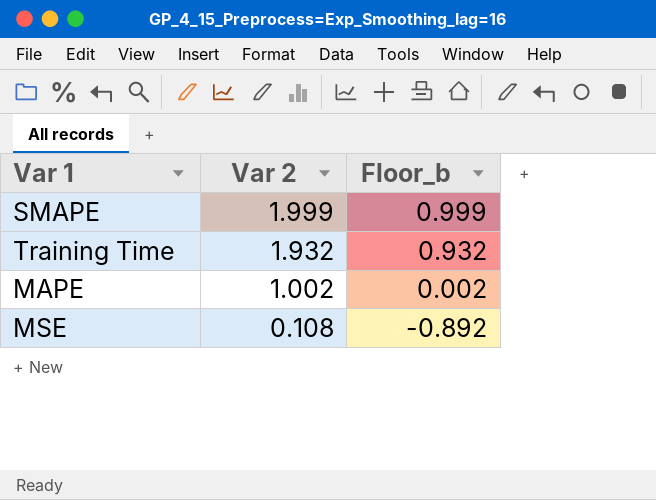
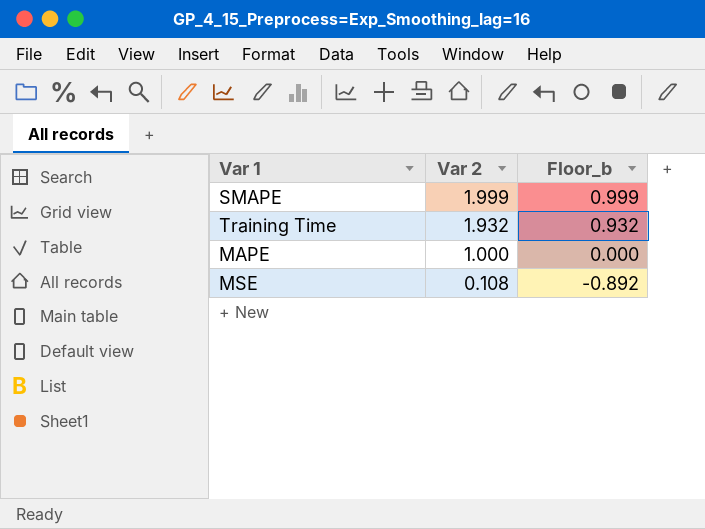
MAPE | Var 2: 1.002 -> 1.000
MAPE | Floor_b: 0.002 -> 0.000

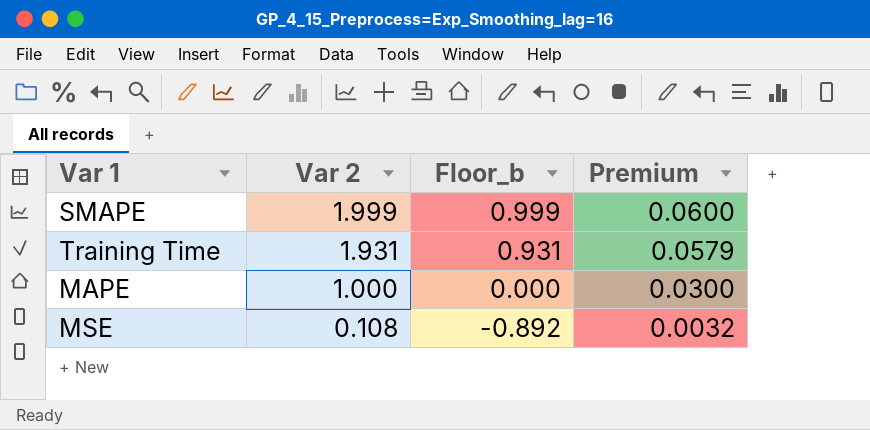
column Premium | formula: none -> [Var 2] * 0.03
Training Time | Var 2: 1.932 -> 1.931
Training Time | Floor_b: 0.932 -> 0.931

